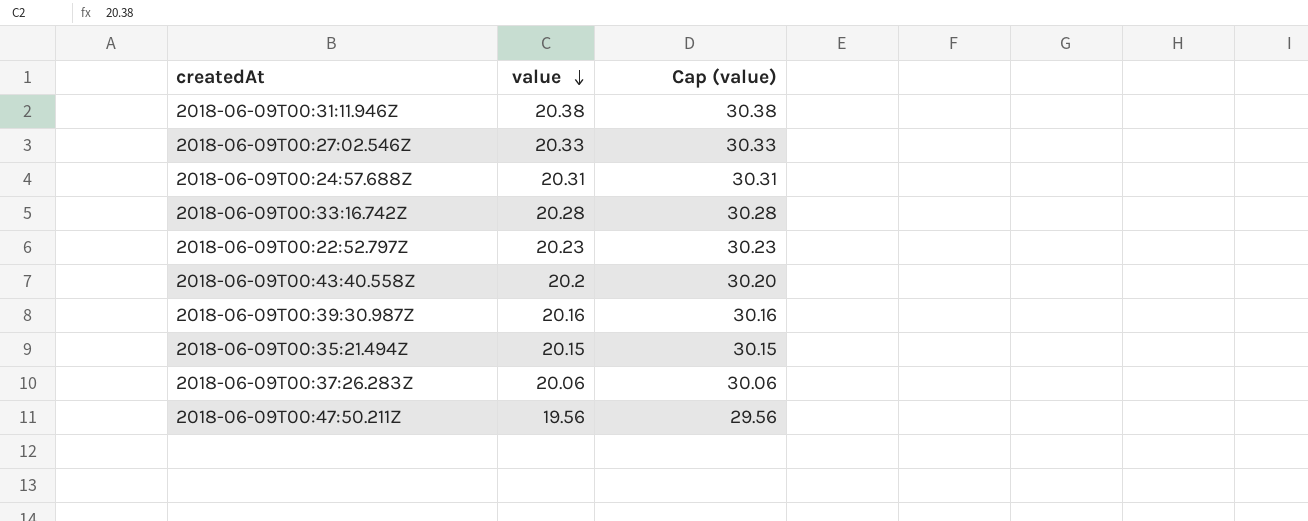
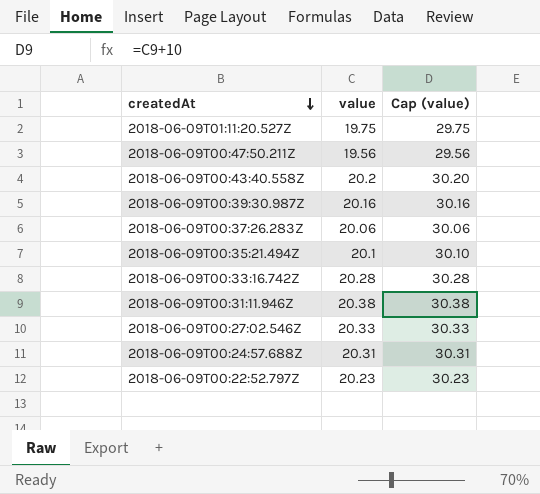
row order: value descending -> createdAt descending
row 2018-06-09T01:11:20.527Z: none -> 19.75 | 29.75
2018-06-09T00:35:21.494Z | value: 20.15 -> 20.1
2018-06-09T00:35:21.494Z | Cap (value): 30.15 -> 30.10

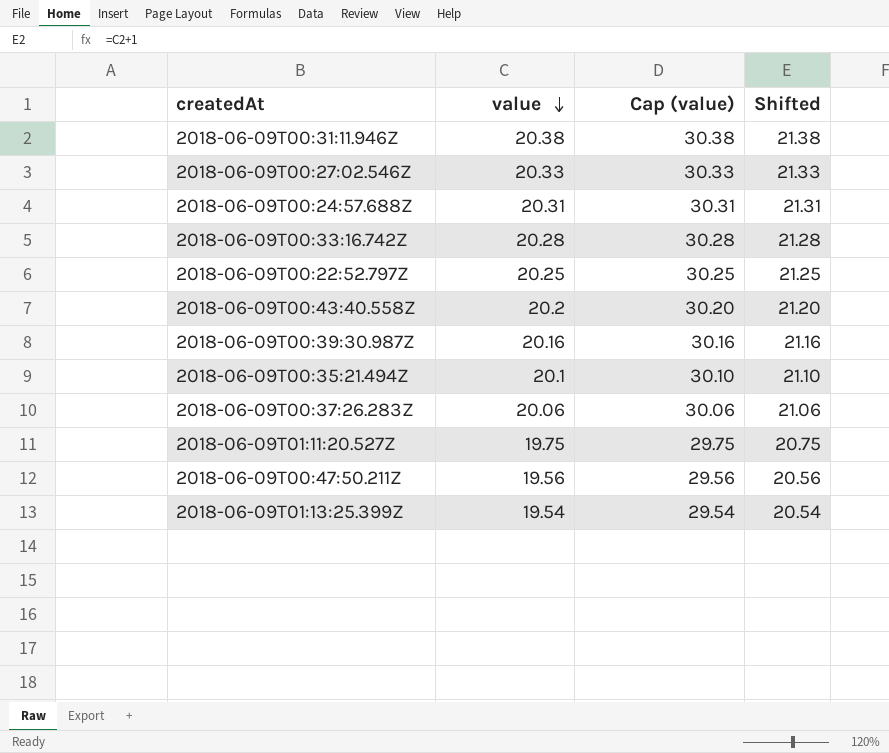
row order: createdAt descending -> value descending
column Shifted | formula: none -> [value] + 1
2018-06-09T00:22:52.797Z | value: 20.23 -> 20.25
2018-06-09T00:22:52.797Z | Cap (value): 30.23 -> 30.25
row 2018-06-09T01:13:25.399Z: none -> 19.54 | 29.54 | 20.54

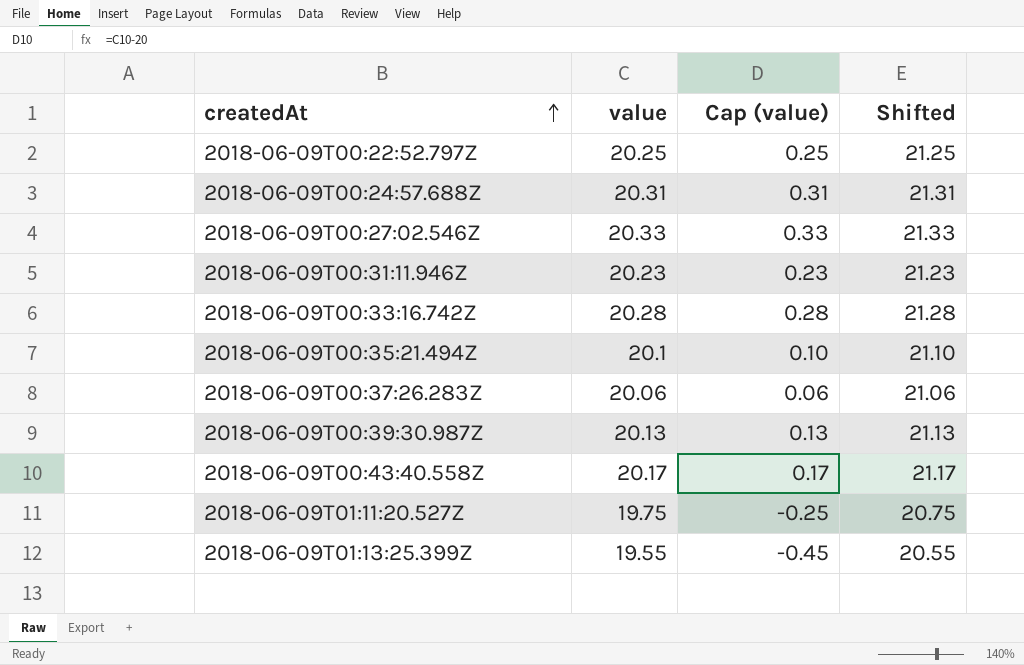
row order: value descending -> createdAt ascending
column Cap (value) | formula: [value] + 10 -> [value] - 20
row 2018-06-09T00:47:50.211Z: 19.56 | 29.56 | 20.56 -> none
2018-06-09T00:31:11.946Z | value: 20.38 -> 20.23
2018-06-09T00:31:11.946Z | Shifted: 21.38 -> 21.23
2018-06-09T00:39:30.987Z | value: 20.16 -> 20.13
2018-06-09T00:39:30.987Z | Shifted: 21.16 -> 21.13
2018-06-09T00:43:40.558Z | value: 20.2 -> 20.17
2018-06-09T00:43:40.558Z | Shifted: 21.20 -> 21.17
2018-06-09T01:13:25.399Z | value: 19.54 -> 19.55
2018-06-09T01:13:25.399Z | Shifted: 20.54 -> 20.55

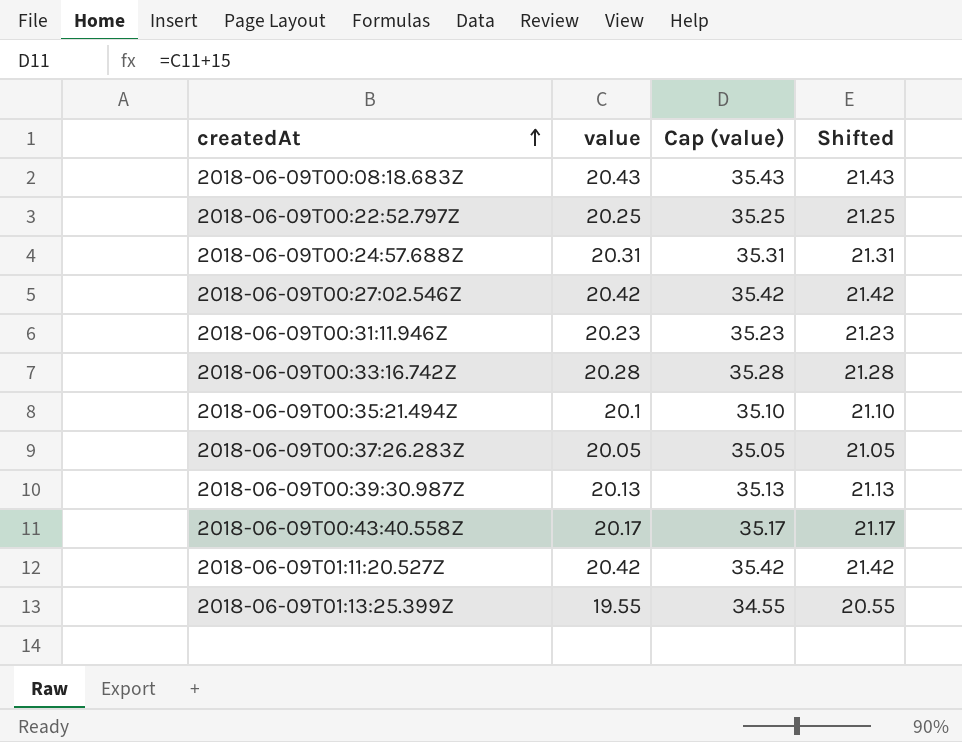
column Cap (value) | formula: [value] - 20 -> [value] + 15
row 2018-06-09T00:08:18.683Z: none -> 20.43 | 35.43 | 21.43
2018-06-09T00:27:02.546Z | value: 20.33 -> 20.42
2018-06-09T00:27:02.546Z | Shifted: 21.33 -> 21.42
2018-06-09T00:37:26.283Z | value: 20.06 -> 20.05
2018-06-09T00:37:26.283Z | Shifted: 21.06 -> 21.05
2018-06-09T01:11:20.527Z | value: 19.75 -> 20.42
2018-06-09T01:11:20.527Z | Shifted: 20.75 -> 21.42

